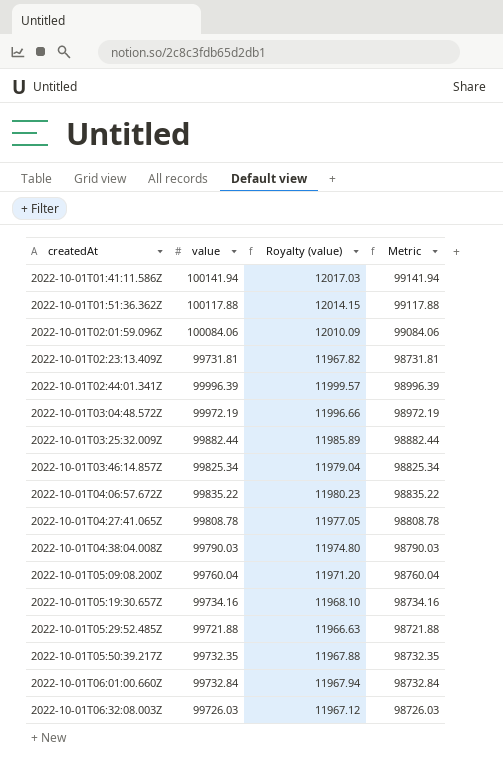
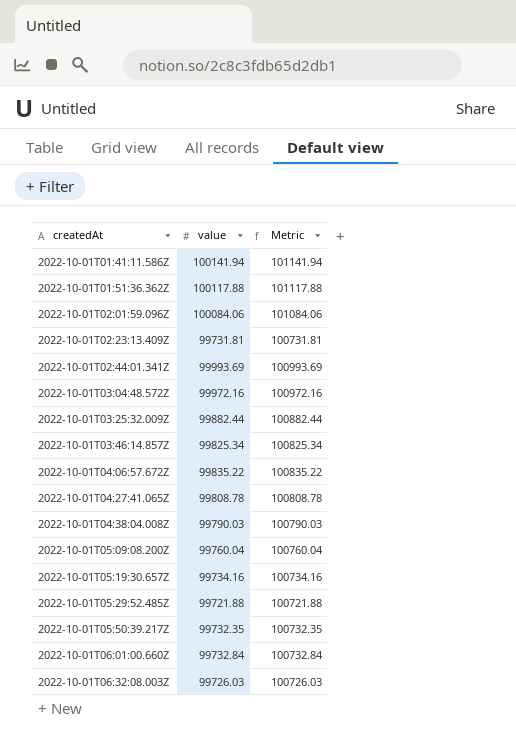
column Royalty (value) | formula: [value] * 0.12 -> none
column Metric | formula: [value] - 1000 -> [value] + 1000
2022-10-01T02:44:01.341Z | value: 99996.39 -> 99993.69
2022-10-01T03:04:48.572Z | value: 99972.19 -> 99972.16

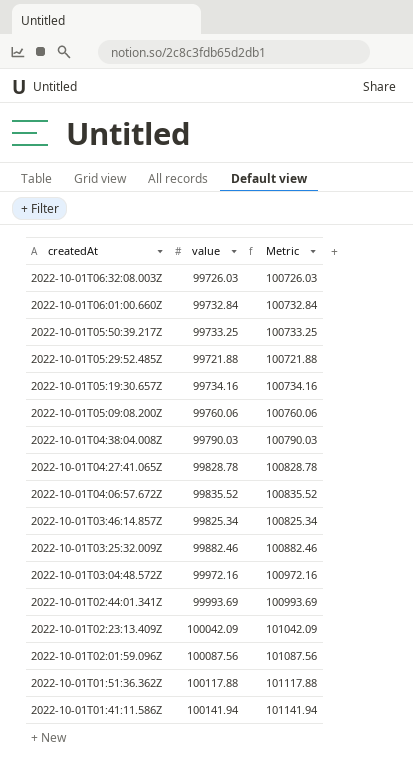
row order: createdAt ascending -> createdAt descending
2022-10-01T05:50:39.217Z | value: 99732.35 -> 99733.25
2022-10-01T05:50:39.217Z | Metric: 100732.35 -> 100733.25
2022-10-01T05:09:08.200Z | value: 99760.04 -> 99760.06
2022-10-01T05:09:08.200Z | Metric: 100760.04 -> 100760.06
2022-10-01T04:27:41.065Z | value: 99808.78 -> 99828.78
2022-10-01T04:27:41.065Z | Metric: 100808.78 -> 100828.78
2022-10-01T04:06:57.672Z | value: 99835.22 -> 99835.52
2022-10-01T04:06:57.672Z | Metric: 100835.22 -> 100835.52
2022-10-01T03:25:32.009Z | value: 99882.44 -> 99882.46
2022-10-01T03:25:32.009Z | Metric: 100882.44 -> 100882.46
2022-10-01T02:23:13.409Z | value: 99731.81 -> 100042.09
2022-10-01T02:23:13.409Z | Metric: 100731.81 -> 101042.09
2022-10-01T02:01:59.096Z | value: 100084.06 -> 100087.56
2022-10-01T02:01:59.096Z | Metric: 101084.06 -> 101087.56

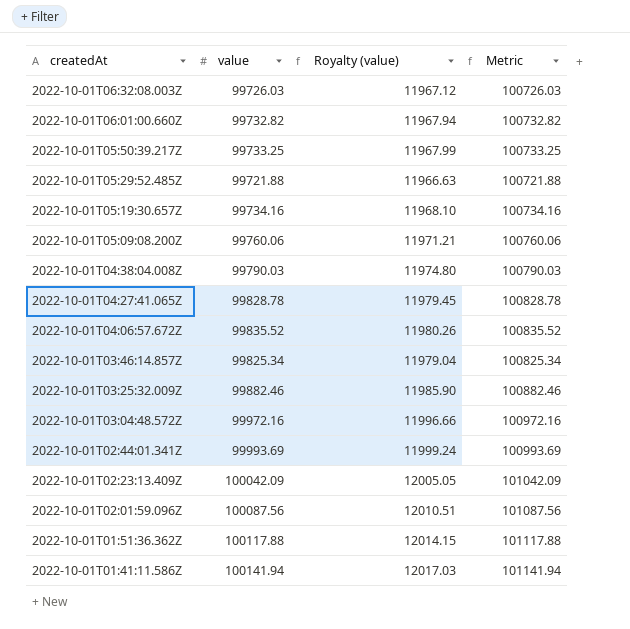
column Royalty (value) | formula: none -> [value] * 0.12
2022-10-01T06:01:00.660Z | value: 99732.84 -> 99732.82
2022-10-01T06:01:00.660Z | Metric: 100732.84 -> 100732.82

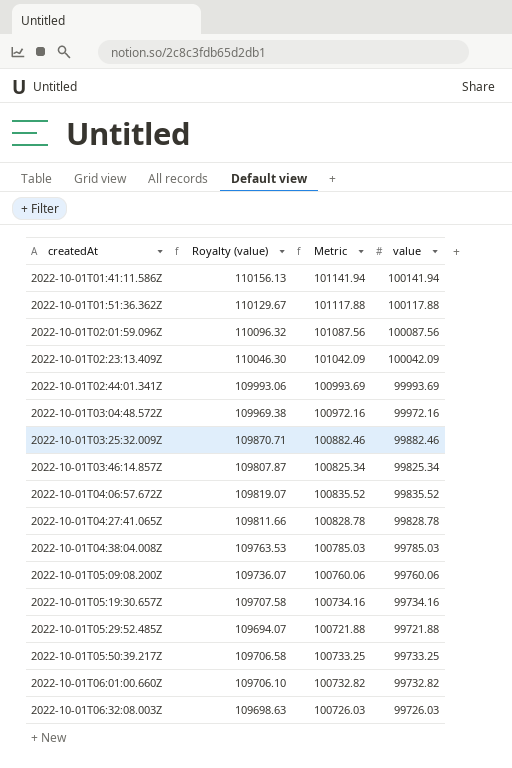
row order: createdAt descending -> createdAt ascending
column Royalty (value) | formula: [value] * 0.12 -> [value] * 1.1
column value | position: 2 -> 4
2022-10-01T04:38:04.008Z | Metric: 100790.03 -> 100785.03
2022-10-01T04:38:04.008Z | value: 99790.03 -> 99785.03

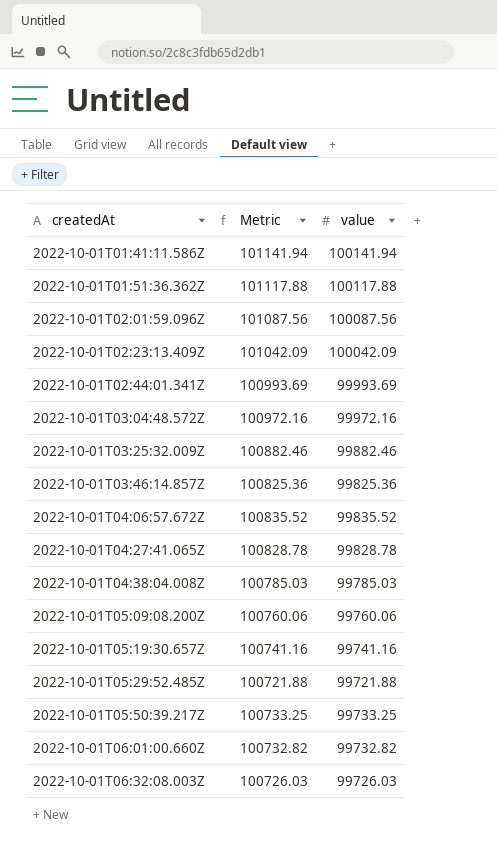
column Royalty (value) | formula: [value] * 1.1 -> none
2022-10-01T03:46:14.857Z | Metric: 100825.34 -> 100825.36
2022-10-01T03:46:14.857Z | value: 99825.34 -> 99825.36
2022-10-01T05:19:30.657Z | Metric: 100734.16 -> 100741.16
2022-10-01T05:19:30.657Z | value: 99734.16 -> 99741.16

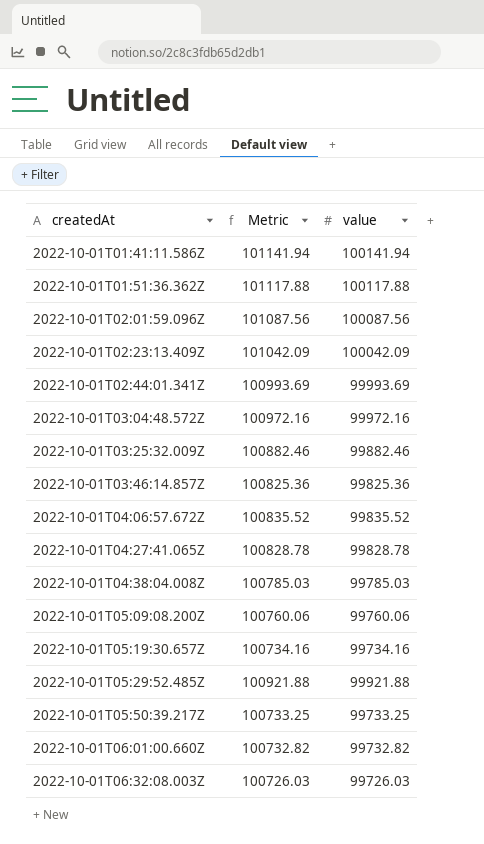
2022-10-01T05:19:30.657Z | Metric: 100741.16 -> 100734.16
2022-10-01T05:19:30.657Z | value: 99741.16 -> 99734.16
2022-10-01T05:29:52.485Z | Metric: 100721.88 -> 100921.88
2022-10-01T05:29:52.485Z | value: 99721.88 -> 99921.88

